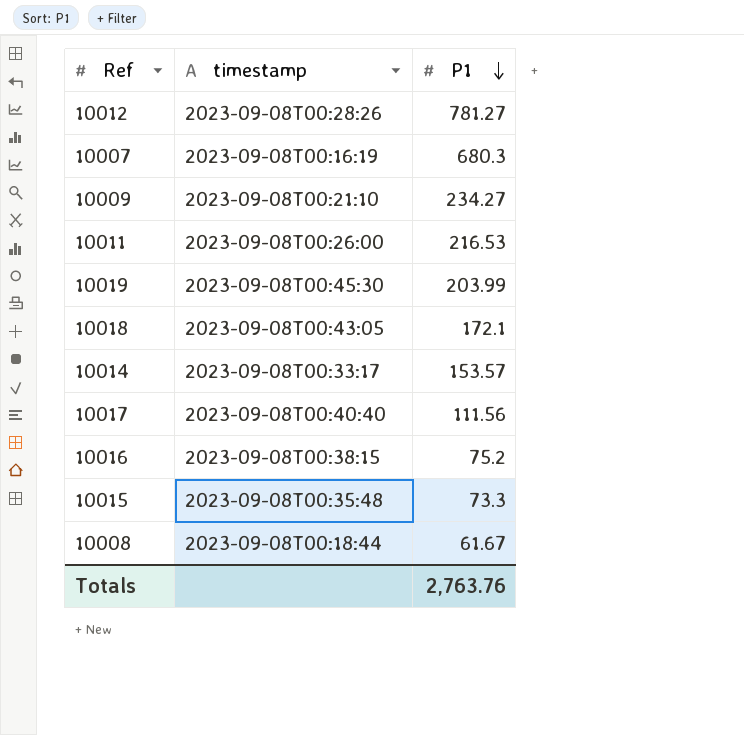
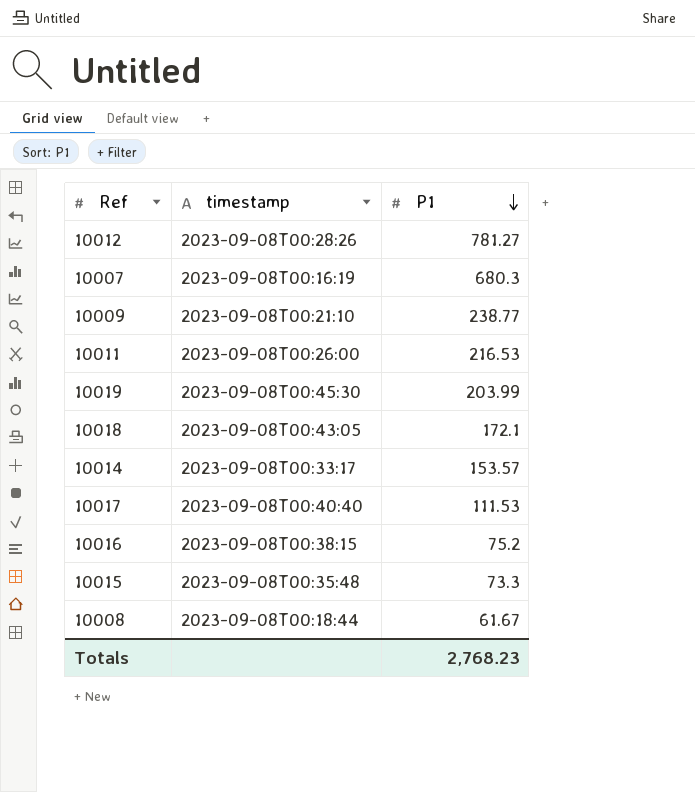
10009 | P1: 234.27 -> 238.77
10017 | P1: 111.56 -> 111.53
Totals | P1: 2,763.76 -> 2,768.23

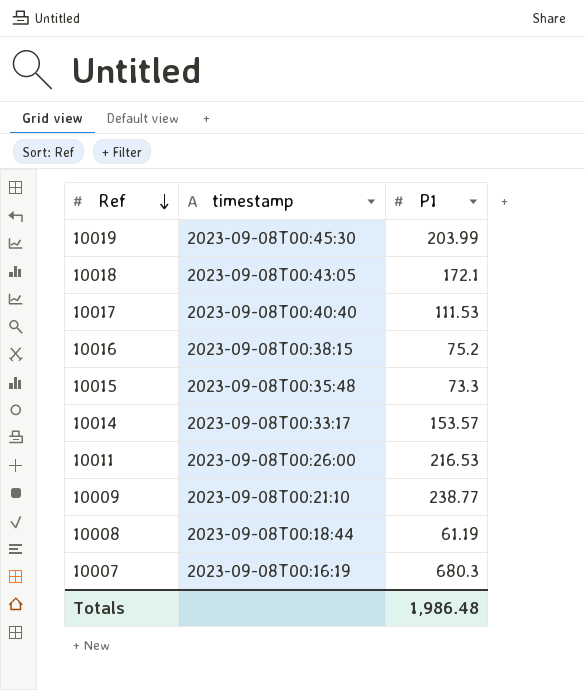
row order: P1 descending -> Ref descending
row 10012: 2023-09-08T00:28:26 | 781.27 -> none
10008 | P1: 61.67 -> 61.19
Totals | P1: 2,768.23 -> 1,986.48

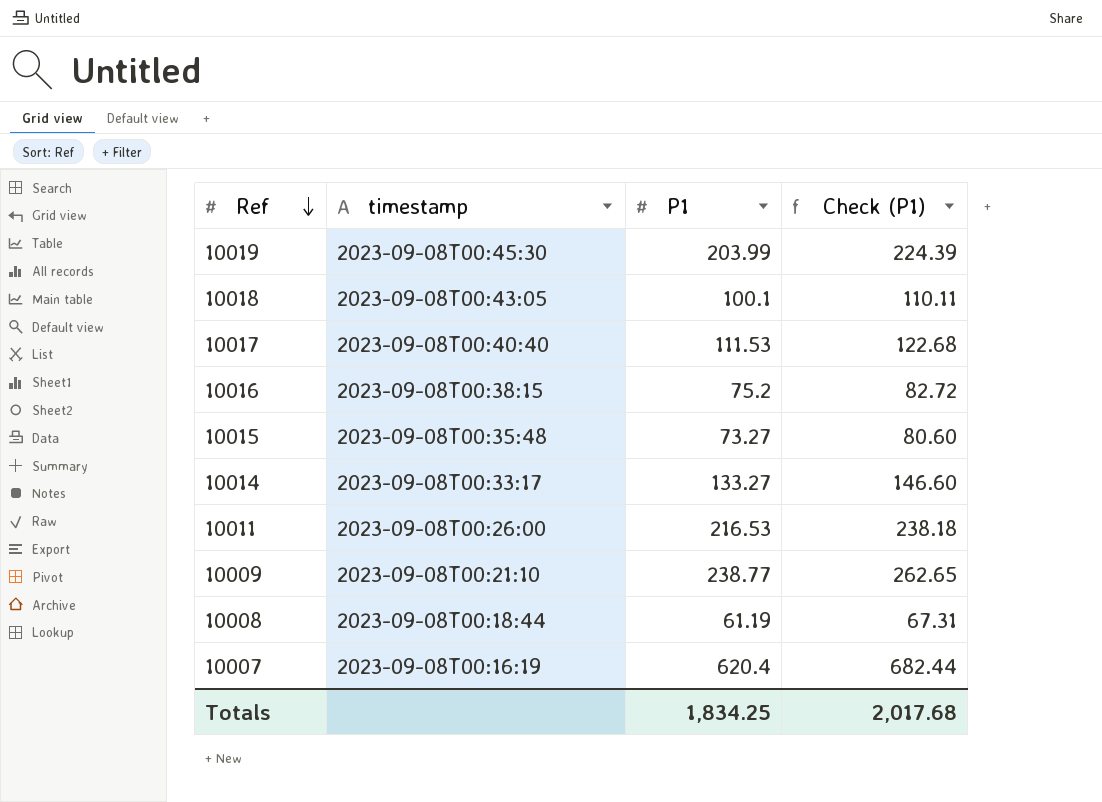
column Check (P1) | formula: none -> [P1] * 1.1
10018 | P1: 172.1 -> 100.1
10015 | P1: 73.3 -> 73.27
10014 | P1: 153.57 -> 133.27
10007 | P1: 680.3 -> 620.4
Totals | P1: 1,986.48 -> 1,834.25

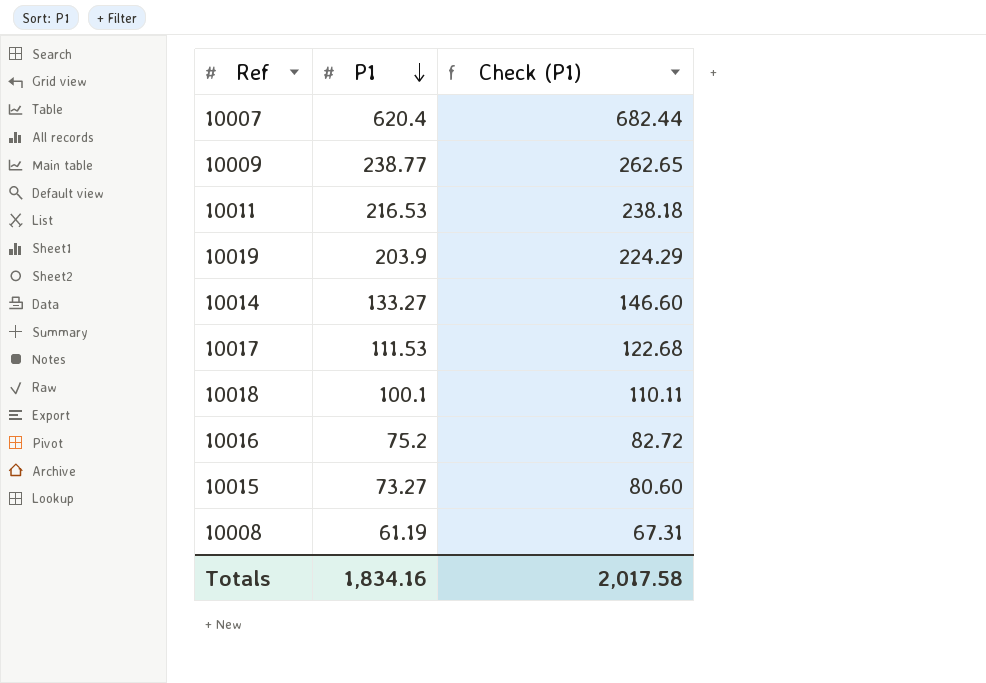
row order: Ref descending -> P1 descending
column timestamp | position: 2 -> none
10019 | P1: 203.99 -> 203.9
10019 | Check (P1): 224.39 -> 224.29
Totals | P1: 1,834.25 -> 1,834.16
Totals | Check (P1): 2,017.68 -> 2,017.58

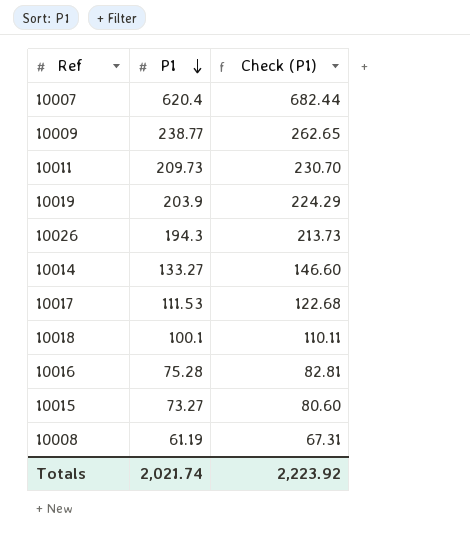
10011 | P1: 216.53 -> 209.73
10011 | Check (P1): 238.18 -> 230.70
row 10026: none -> 194.3 | 213.73
10016 | P1: 75.2 -> 75.28
10016 | Check (P1): 82.72 -> 82.81
Totals | P1: 1,834.16 -> 2,021.74
Totals | Check (P1): 2,017.58 -> 2,223.92

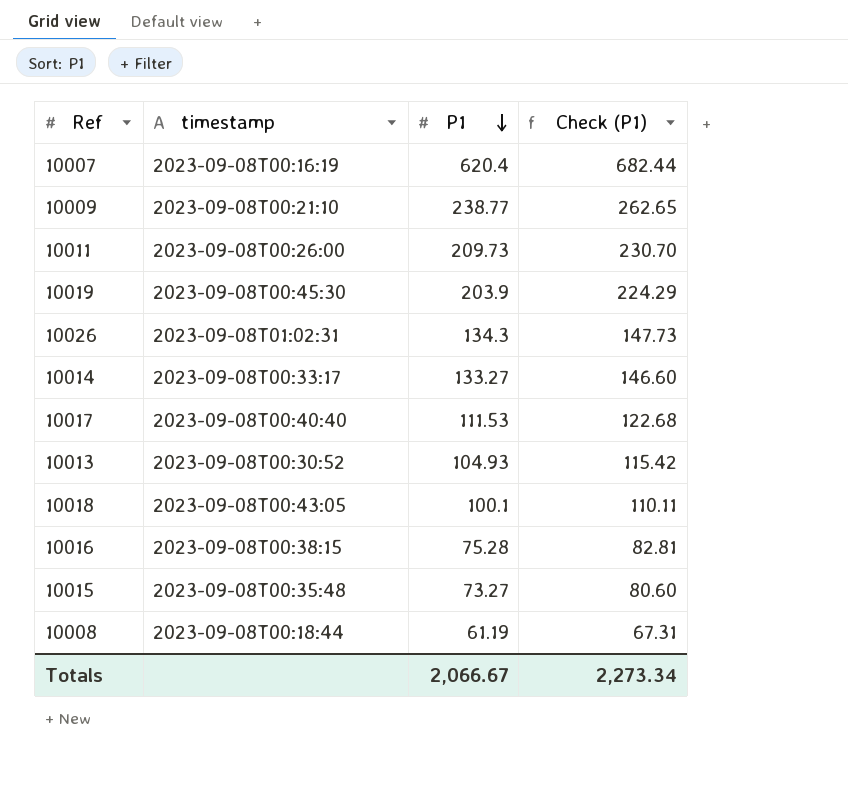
column timestamp | position: none -> 2
10026 | P1: 194.3 -> 134.3
10026 | Check (P1): 213.73 -> 147.73
row 10013: none -> 2023-09-08T00:30:52 | 104.93 | 115.42
Totals | P1: 2,021.74 -> 2,066.67
Totals | Check (P1): 2,223.92 -> 2,273.34

